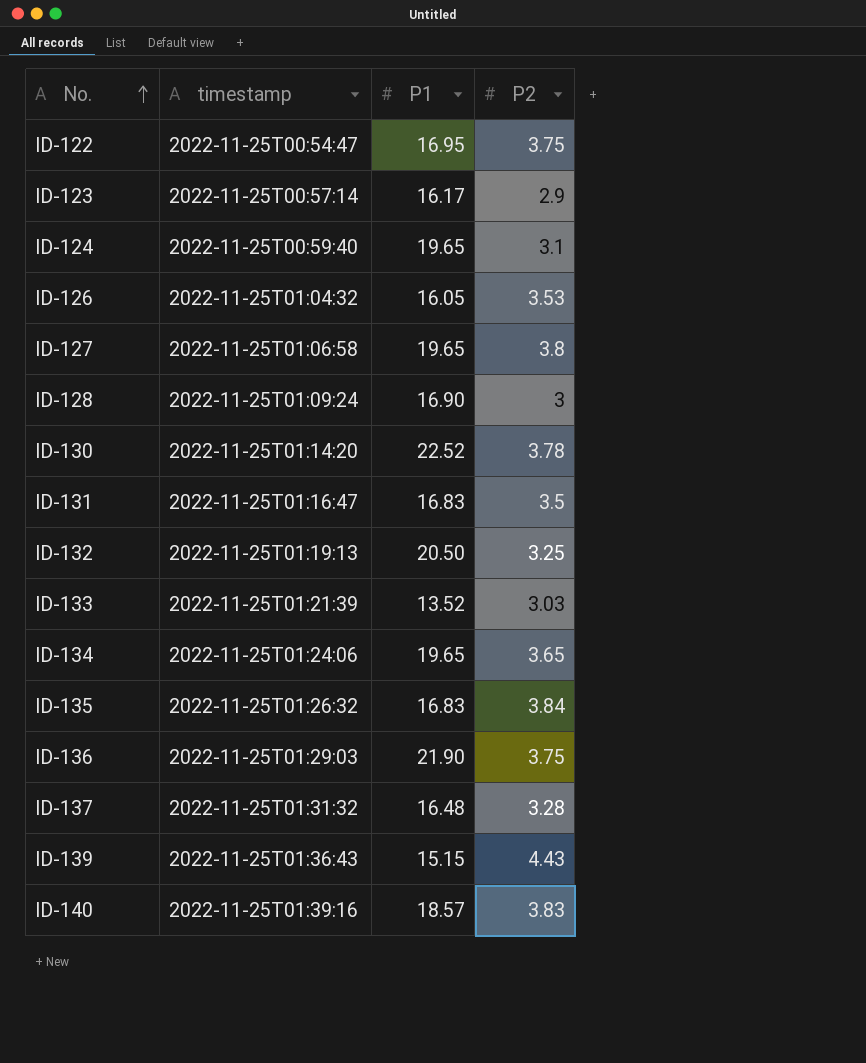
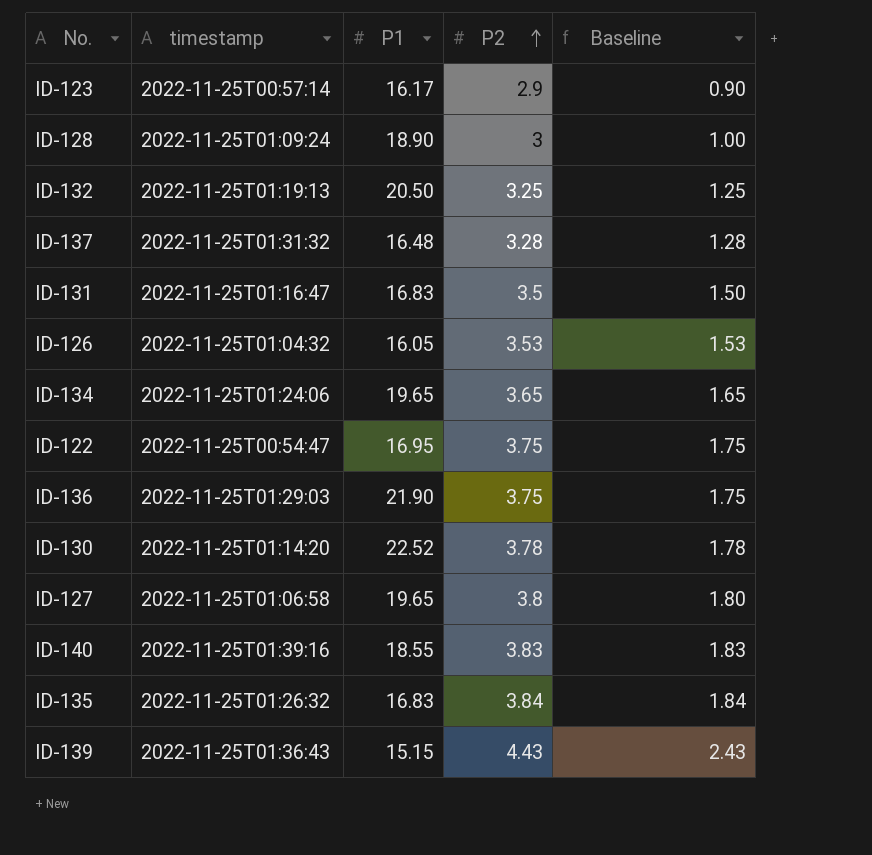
row order: No. ascending -> P2 ascending
column Baseline | formula: none -> [P2] - 2
row ID-124: 2022-11-25T00:59:40 | 19.65 | 3.1 -> none
row ID-133: 2022-11-25T01:21:39 | 13.52 | 3.03 -> none
ID-128 | P1: 16.90 -> 18.90
ID-140 | P1: 18.57 -> 18.55

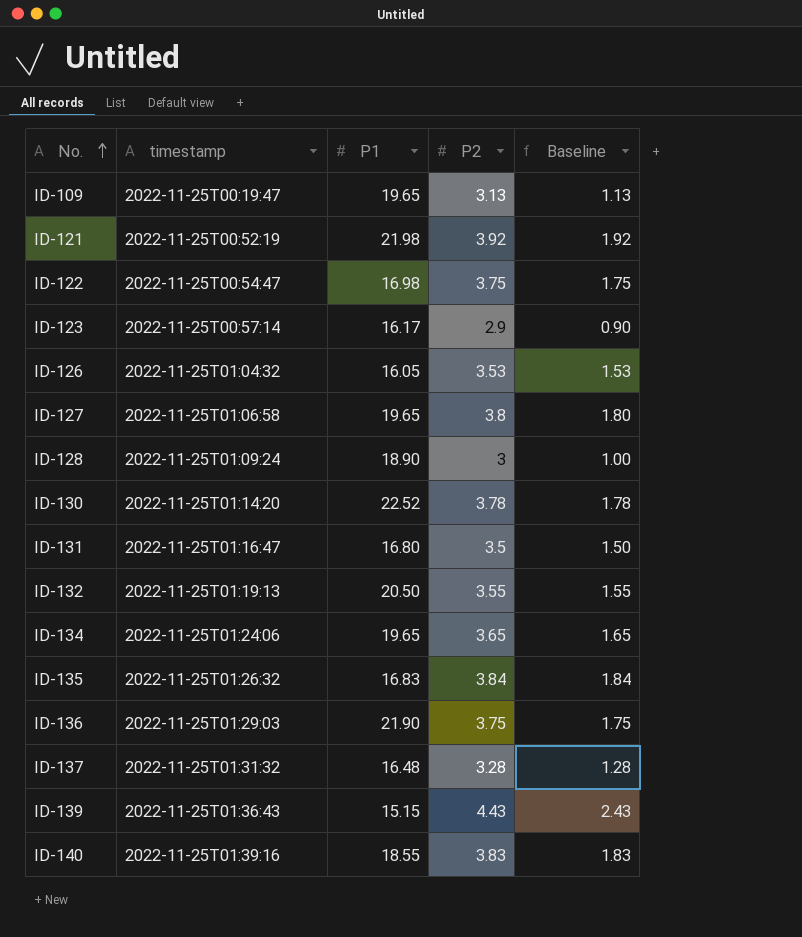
row order: P2 ascending -> No. ascending
row ID-109: none -> 2022-11-25T00:19:47 | 19.65 | 3.13 | 1.13
row ID-121: none -> 2022-11-25T00:52:19 | 21.98 | 3.92 | 1.92
ID-122 | P1: 16.95 -> 16.98
ID-131 | P1: 16.83 -> 16.80
ID-132 | P2: 3.25 -> 3.55
ID-132 | Baseline: 1.25 -> 1.55

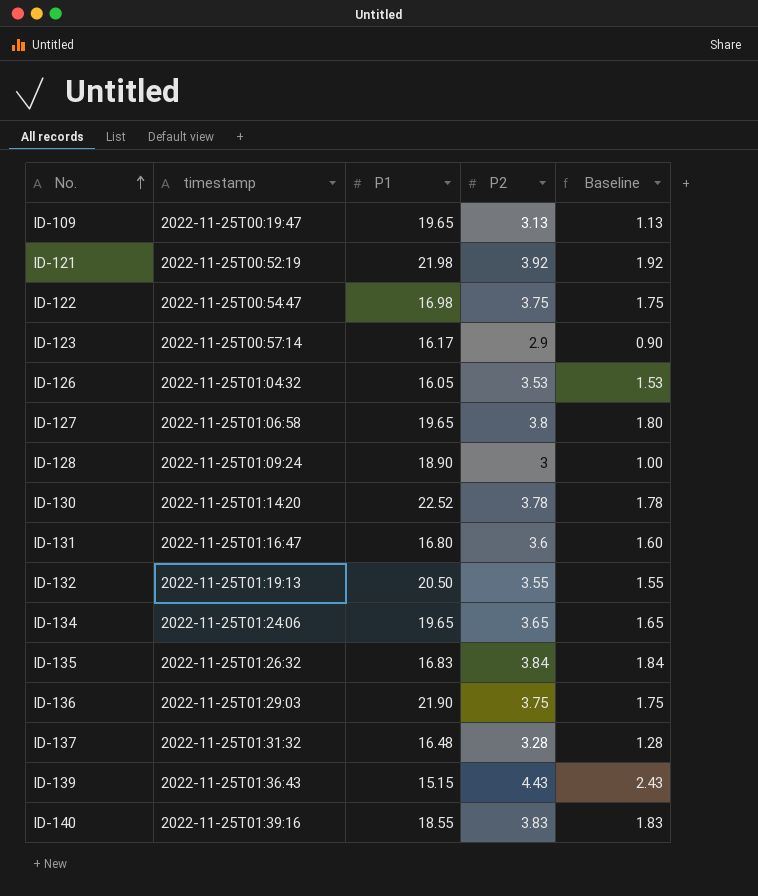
ID-131 | P2: 3.5 -> 3.6
ID-131 | Baseline: 1.50 -> 1.60

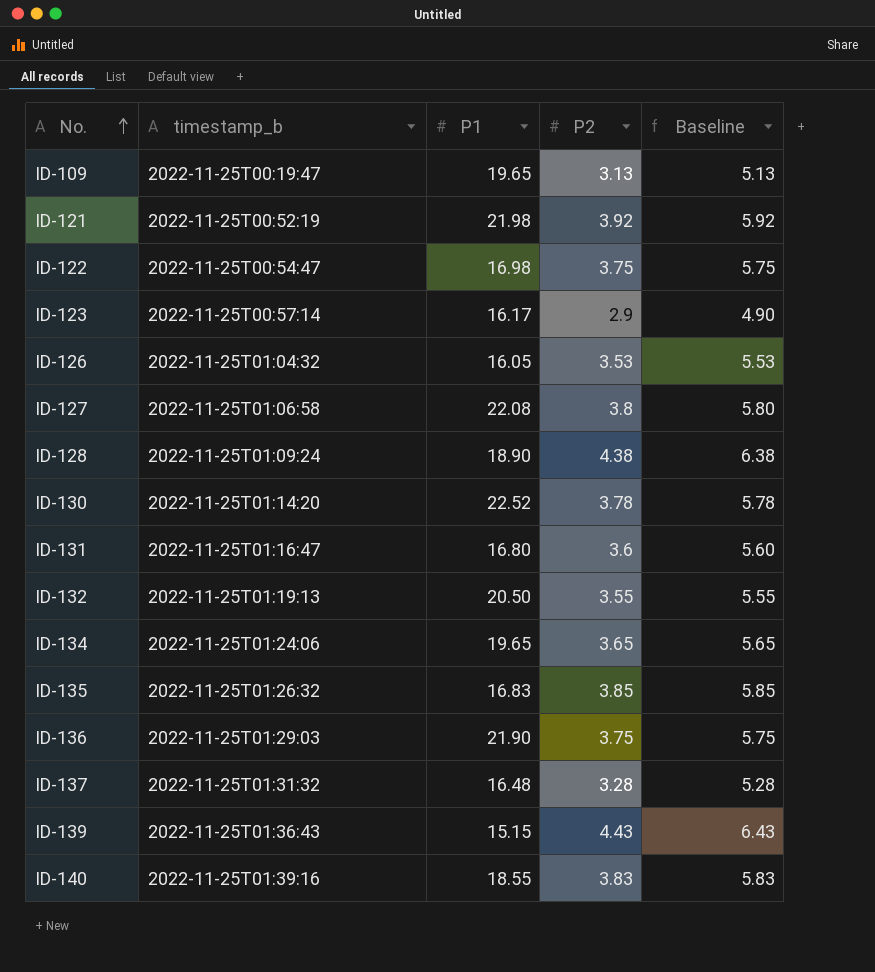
column name: timestamp -> timestamp_b
column Baseline | formula: [P2] - 2 -> [P2] + 2
ID-127 | P1: 19.65 -> 22.08
ID-128 | P2: 3 -> 4.38
ID-135 | P2: 3.84 -> 3.85

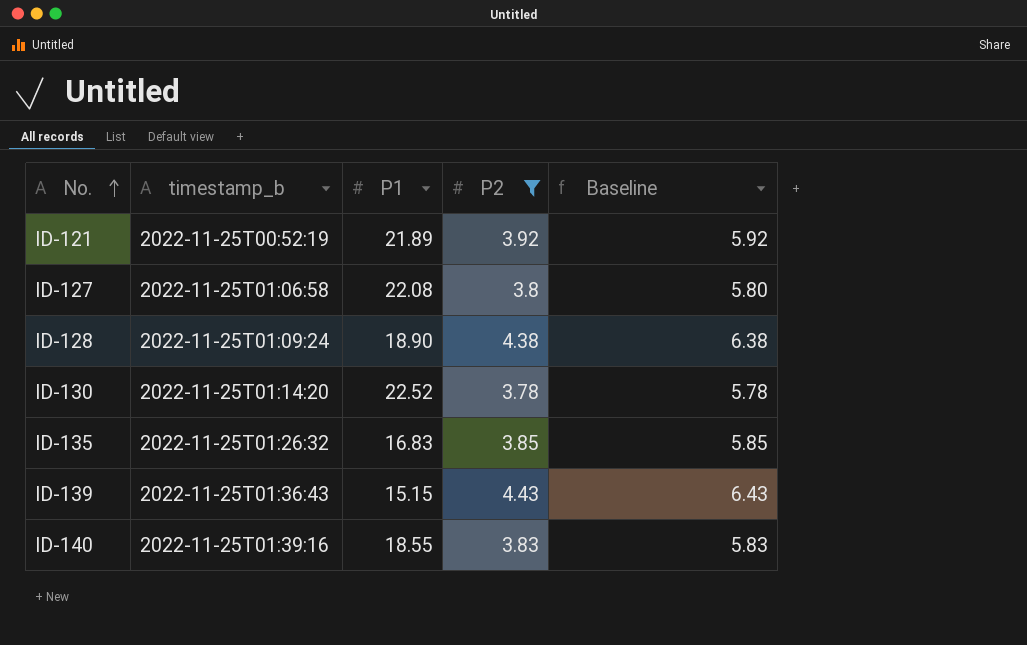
filter: none -> P2 >= 3.78
ID-121 | P1: 21.98 -> 21.89

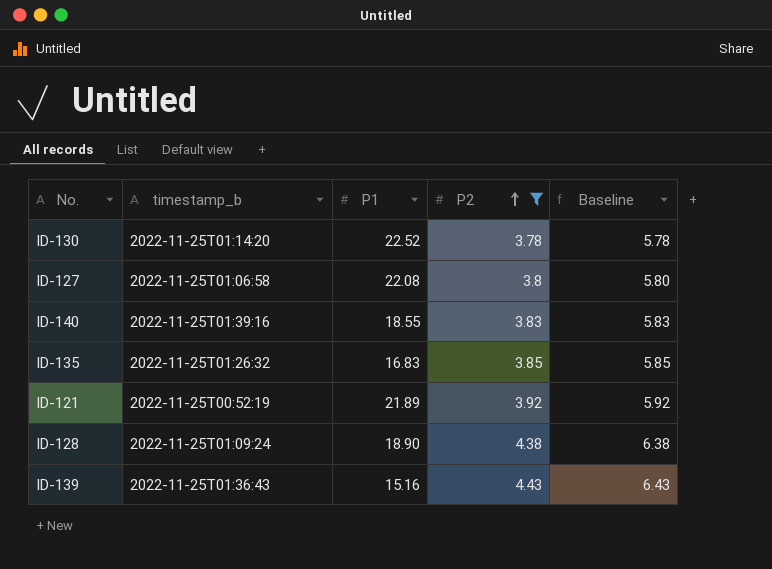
row order: No. ascending -> P2 ascending
ID-139 | P1: 15.15 -> 15.16

